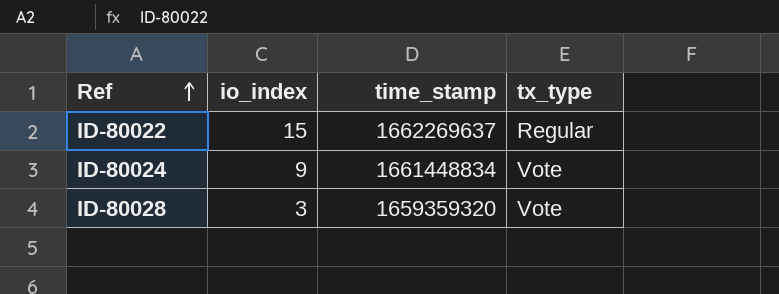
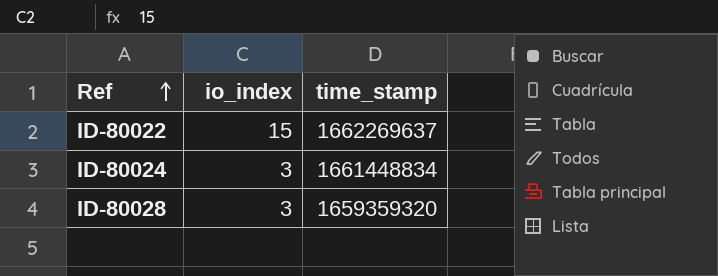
column tx_type | position: 4 -> none
ID-80024 | io_index: 9 -> 3

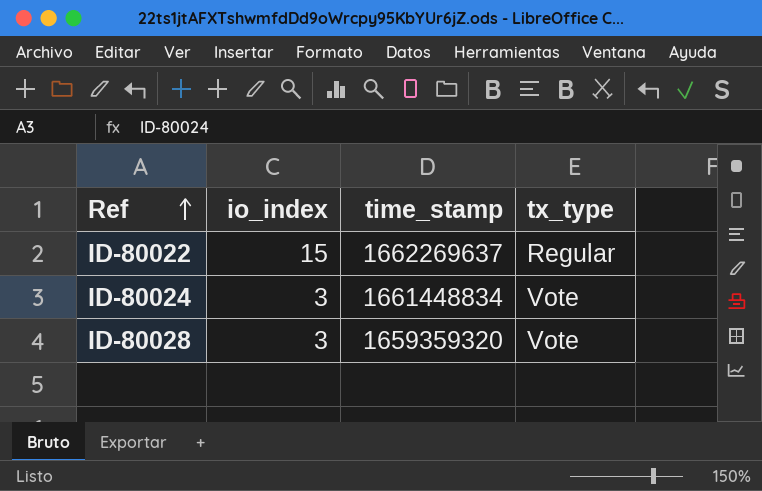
column tx_type | position: none -> 4

